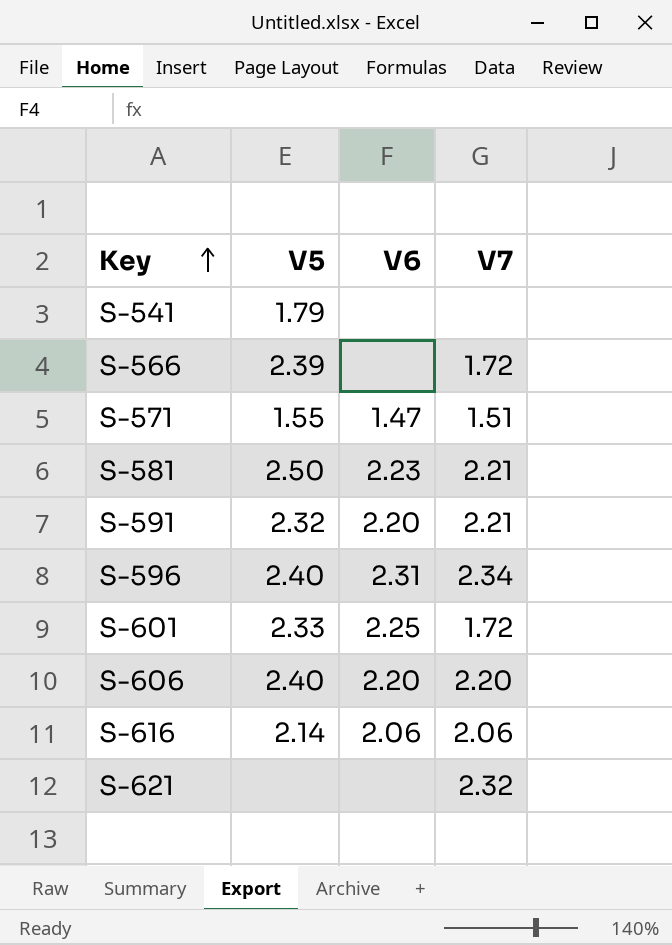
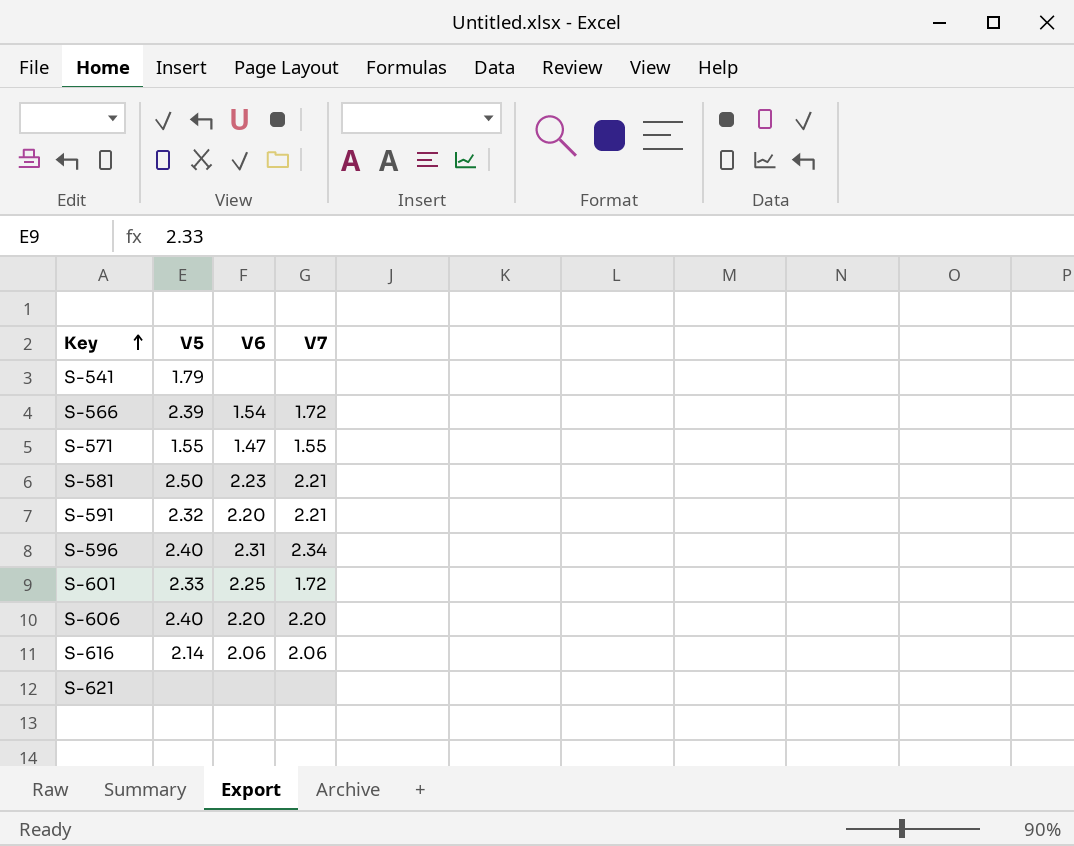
S-566 | V6: none -> 1.54
S-571 | V7: 1.51 -> 1.55
S-621 | V7: 2.32 -> none

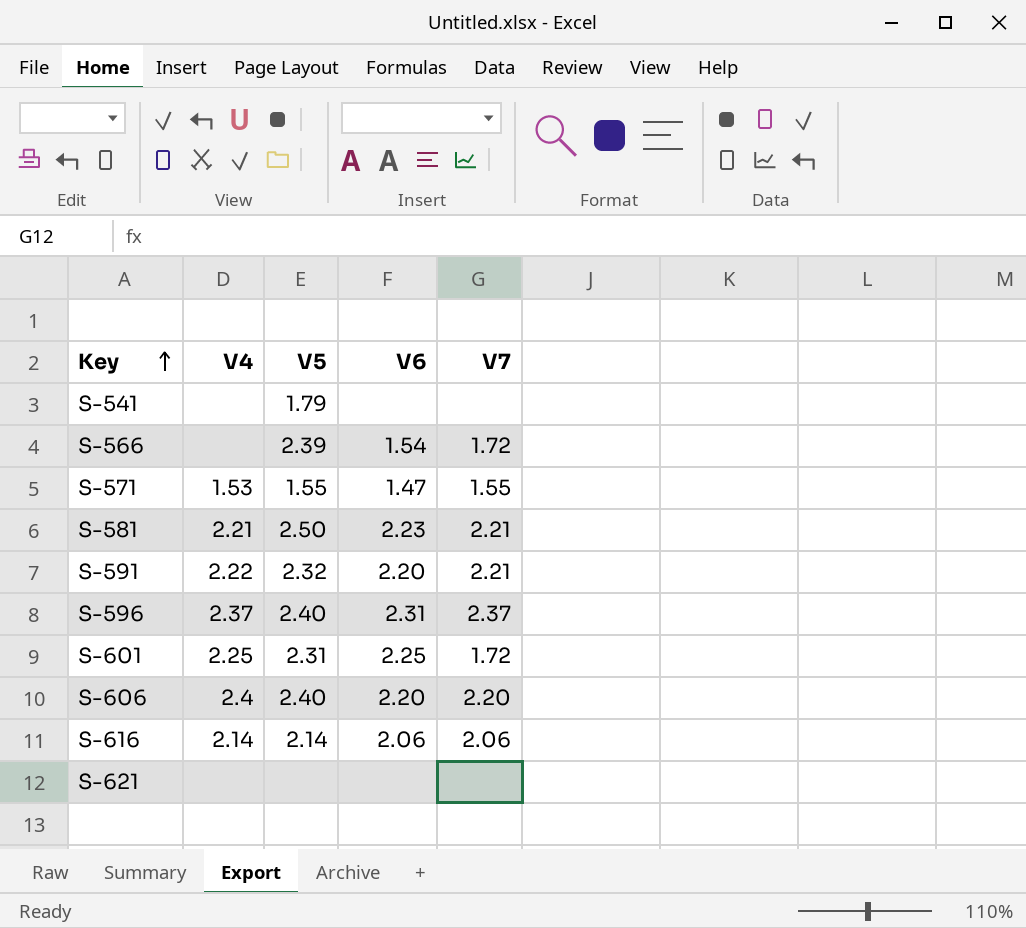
column V4 | position: none -> 2
S-596 | V7: 2.34 -> 2.37
S-601 | V5: 2.33 -> 2.31

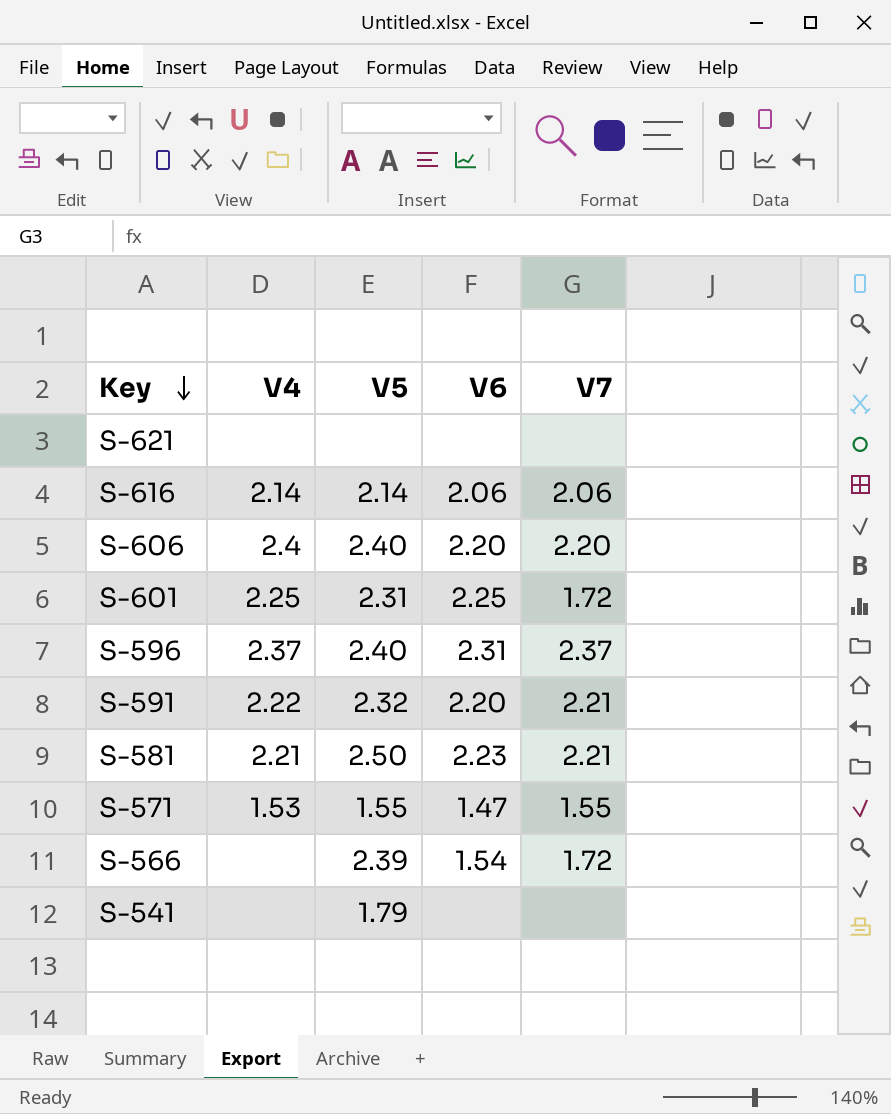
row order: Key ascending -> Key descending

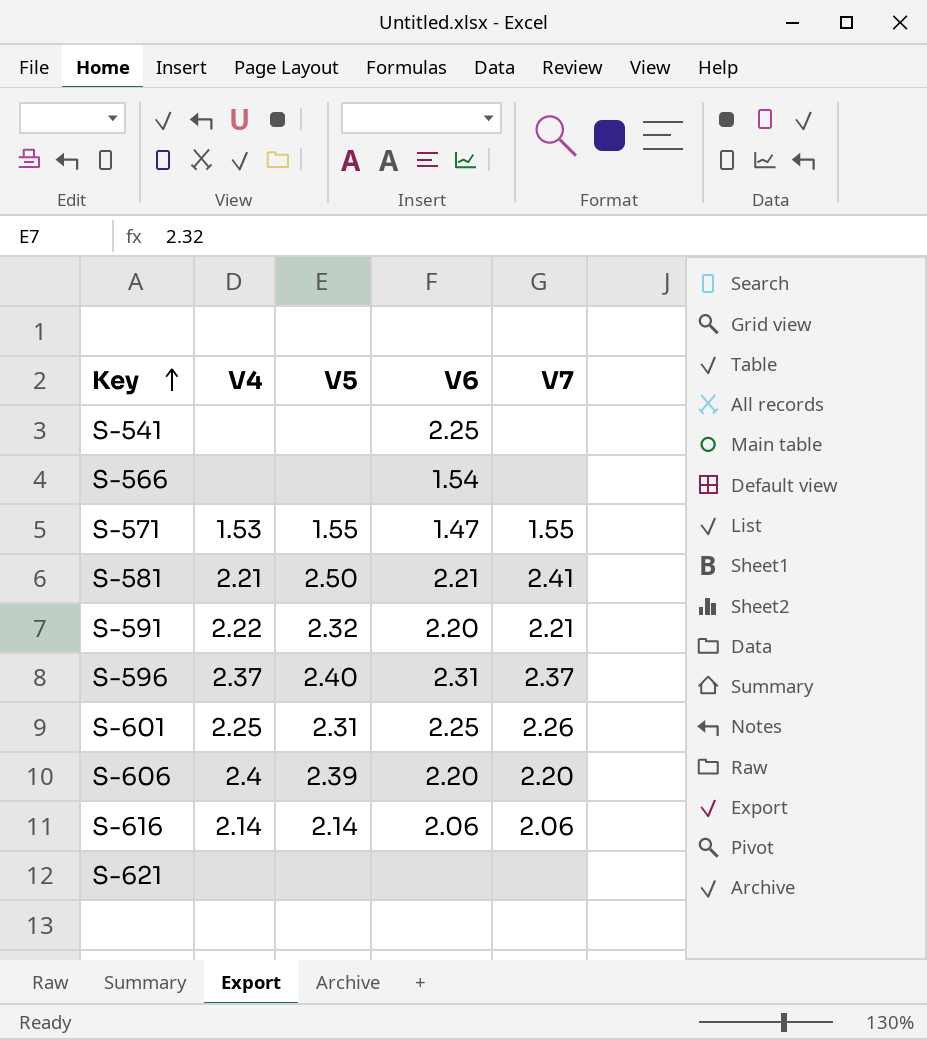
row order: Key descending -> Key ascending
S-541 | V5: 1.79 -> none
S-541 | V6: none -> 2.25
S-566 | V5: 2.39 -> none
S-566 | V7: 1.72 -> none
S-581 | V6: 2.23 -> 2.21
S-581 | V7: 2.21 -> 2.41
S-601 | V7: 1.72 -> 2.26
S-606 | V5: 2.40 -> 2.39

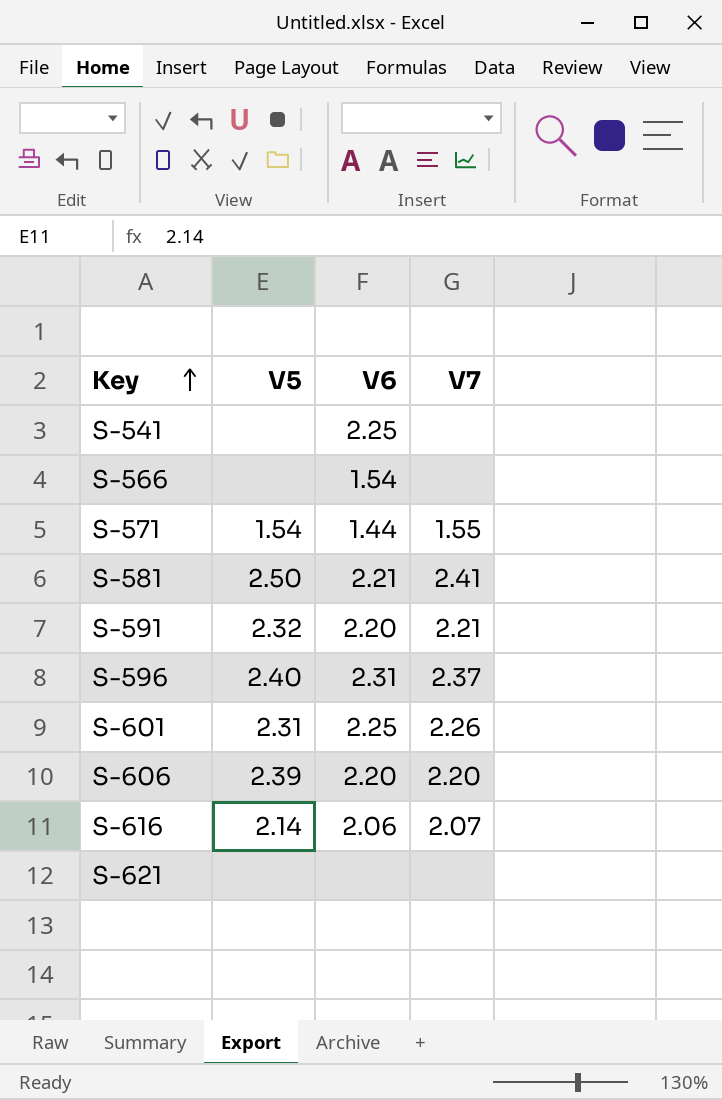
column V4 | position: 2 -> none
S-571 | V5: 1.55 -> 1.54
S-571 | V6: 1.47 -> 1.44
S-616 | V7: 2.06 -> 2.07

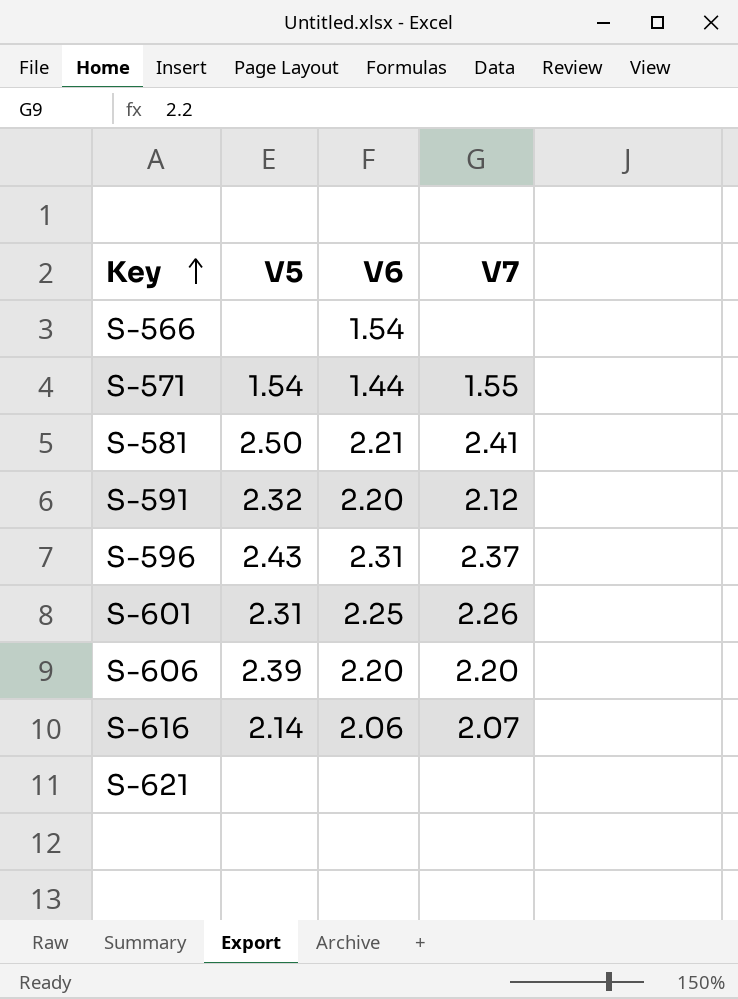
row S-541: none | 2.25 | none -> none
S-591 | V7: 2.21 -> 2.12
S-596 | V5: 2.40 -> 2.43

